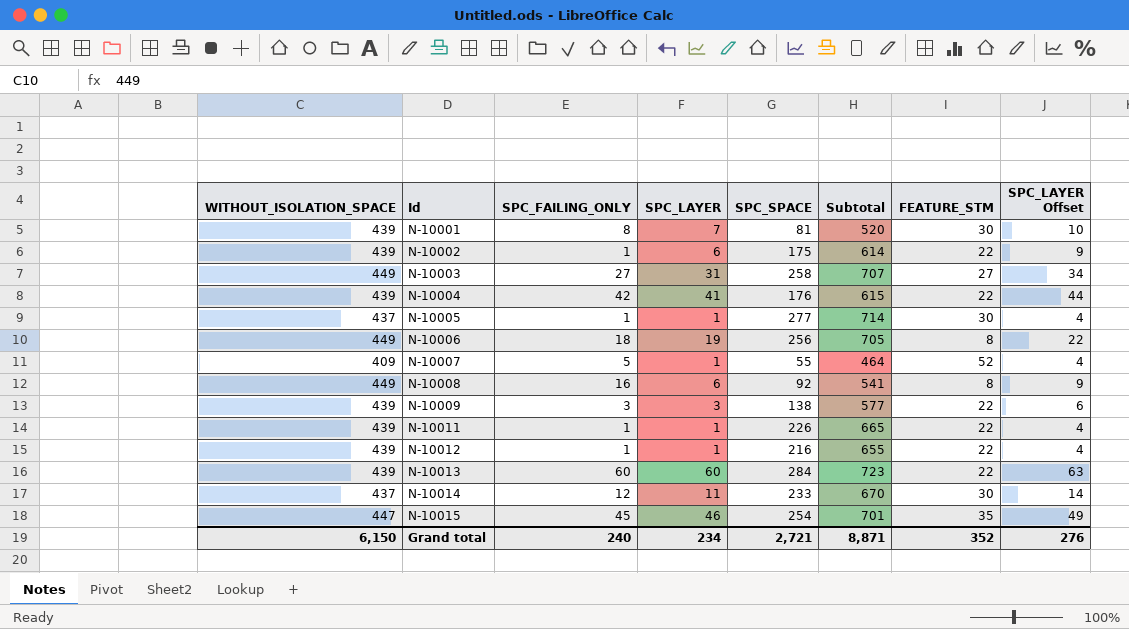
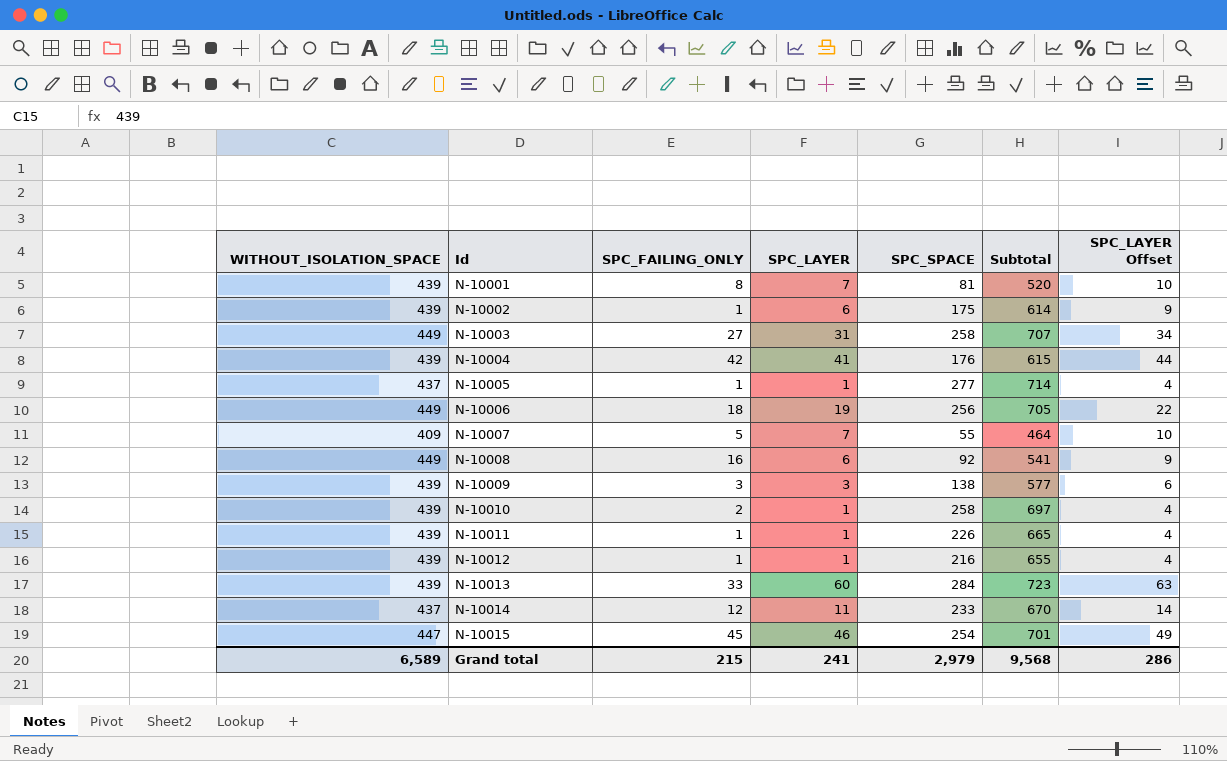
column FEATURE_STM | position: 7 -> none
N-10007 | SPC_LAYER: 1 -> 7
N-10007 | SPC_LAYER Offset: 4 -> 10
row N-10010: none -> 439 | 2 | 1 | 258 | 697 | 4
N-10013 | SPC_FAILING_ONLY: 60 -> 33
Grand total | WITHOUT_ISOLATION_SPACE: 6,150 -> 6,589
Grand total | SPC_FAILING_ONLY: 240 -> 215
Grand total | SPC_LAYER: 234 -> 241
Grand total | SPC_SPACE: 2,721 -> 2,979
Grand total | Subtotal: 8,871 -> 9,568
Grand total | SPC_LAYER Offset: 276 -> 286

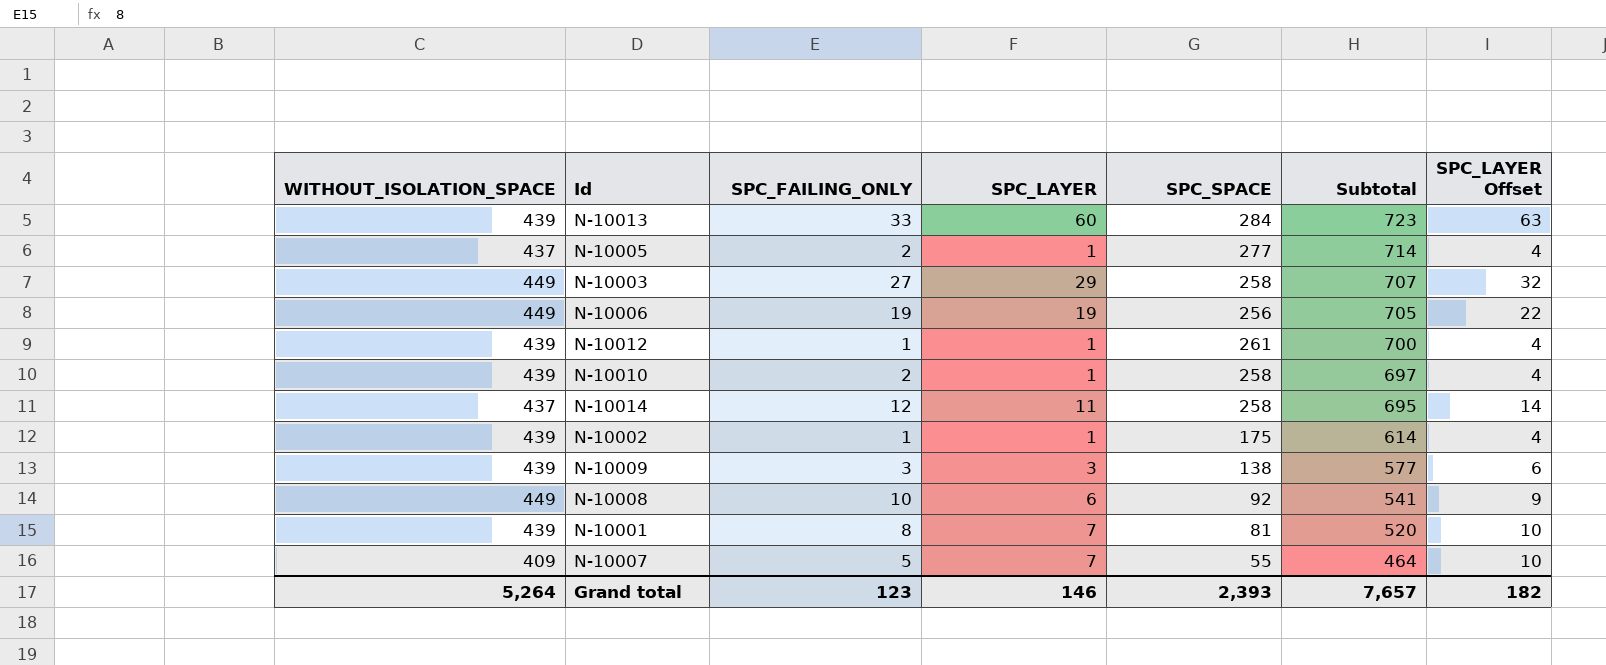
row order: Id ascending -> Subtotal descending
row N-10004: 439 | 42 | 41 | 176 | 615 | 44 -> none
row N-10011: 439 | 1 | 1 | 226 | 665 | 4 -> none
row N-10015: 447 | 45 | 46 | 254 | 701 | 49 -> none
N-10005 | SPC_FAILING_ONLY: 1 -> 2
N-10003 | SPC_LAYER: 31 -> 29
N-10003 | SPC_LAYER Offset: 34 -> 32
N-10006 | SPC_FAILING_ONLY: 18 -> 19
N-10012 | SPC_SPACE: 216 -> 261
N-10012 | Subtotal: 655 -> 700
N-10014 | SPC_SPACE: 233 -> 258
N-10014 | Subtotal: 670 -> 695
N-10002 | SPC_LAYER: 6 -> 1
N-10002 | SPC_LAYER Offset: 9 -> 4
N-10008 | SPC_FAILING_ONLY: 16 -> 10
Grand total | WITHOUT_ISOLATION_SPACE: 6,589 -> 5,264
Grand total | SPC_FAILING_ONLY: 215 -> 123
Grand total | SPC_LAYER: 241 -> 146
Grand total | SPC_SPACE: 2,979 -> 2,393
Grand total | Subtotal: 9,568 -> 7,657
Grand total | SPC_LAYER Offset: 286 -> 182

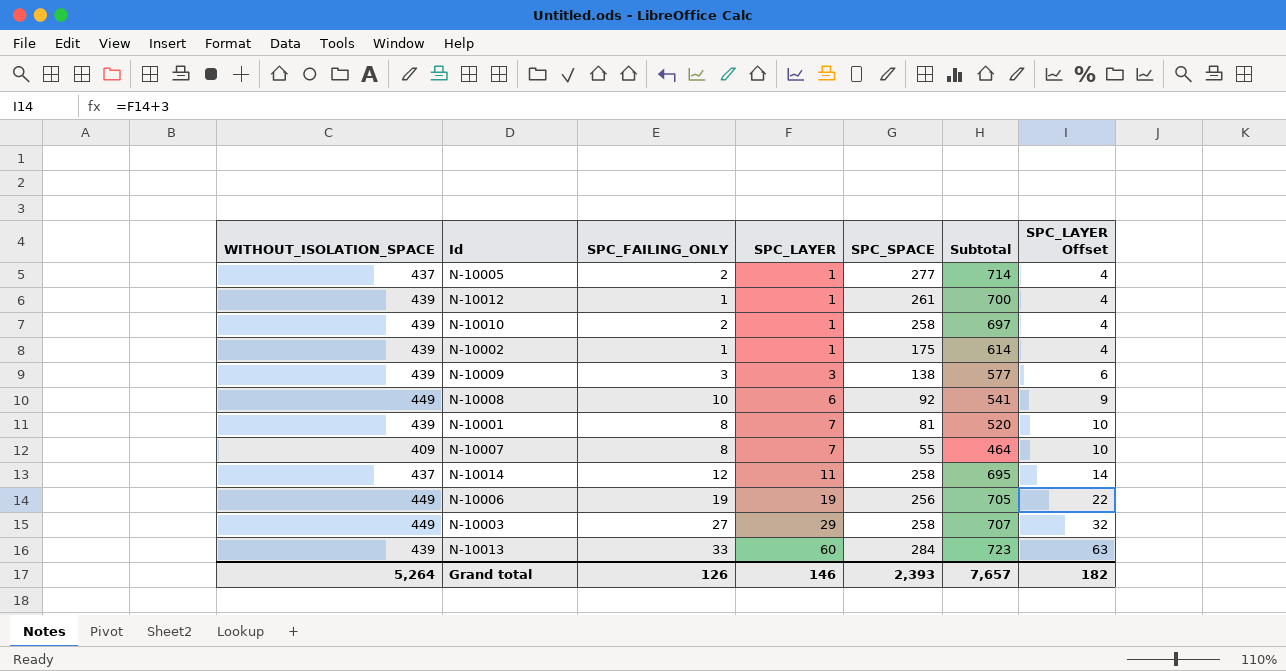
row order: Subtotal descending -> SPC_LAYER ascending
N-10007 | SPC_FAILING_ONLY: 5 -> 8
Grand total | SPC_FAILING_ONLY: 123 -> 126

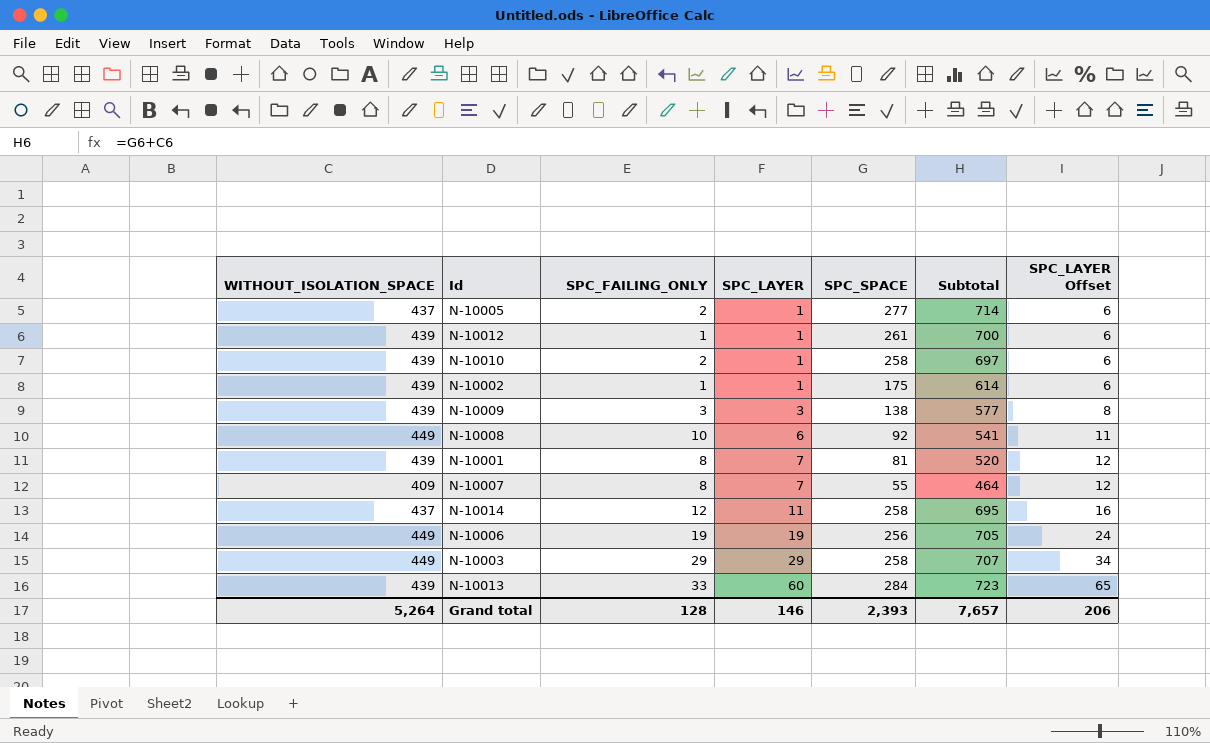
column SPC_LAYER Offset | formula: [SPC_LAYER] + 3 -> [SPC_LAYER] + 5
N-10003 | SPC_FAILING_ONLY: 27 -> 29
Grand total | SPC_FAILING_ONLY: 126 -> 128
Grand total | SPC_LAYER Offset: 182 -> 206

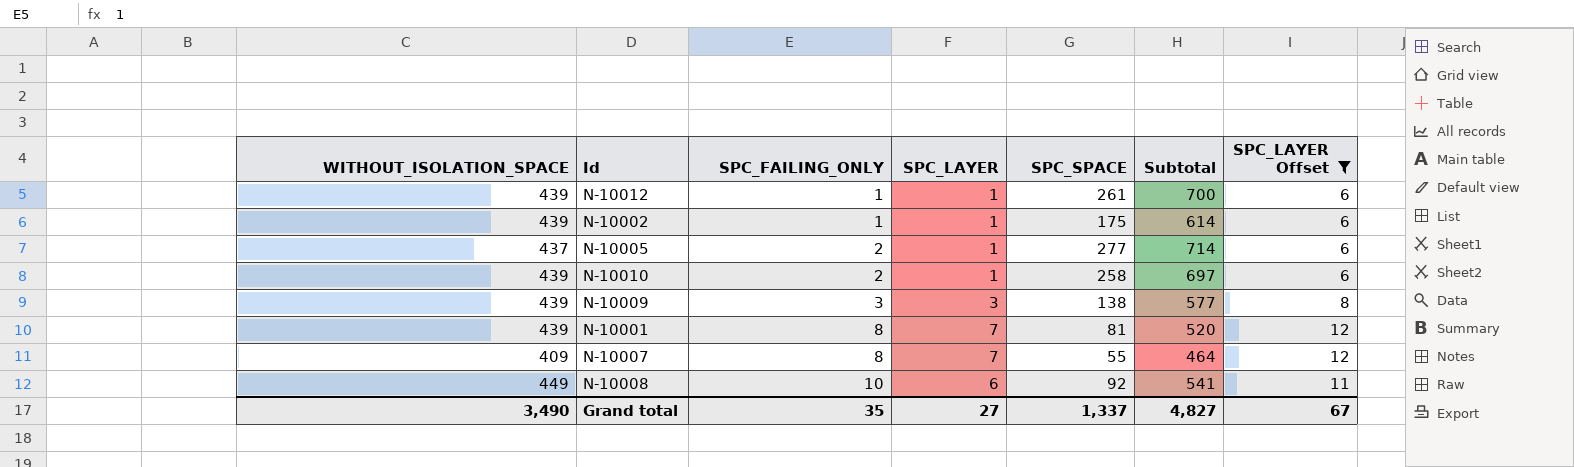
filter: none -> SPC_LAYER Offset <= 12
row order: SPC_LAYER ascending -> SPC_FAILING_ONLY ascending
Grand total | WITHOUT_ISOLATION_SPACE: 5,264 -> 3,490
Grand total | SPC_FAILING_ONLY: 128 -> 35
Grand total | SPC_LAYER: 146 -> 27
Grand total | SPC_SPACE: 2,393 -> 1,337
Grand total | Subtotal: 7,657 -> 4,827
Grand total | SPC_LAYER Offset: 206 -> 67

